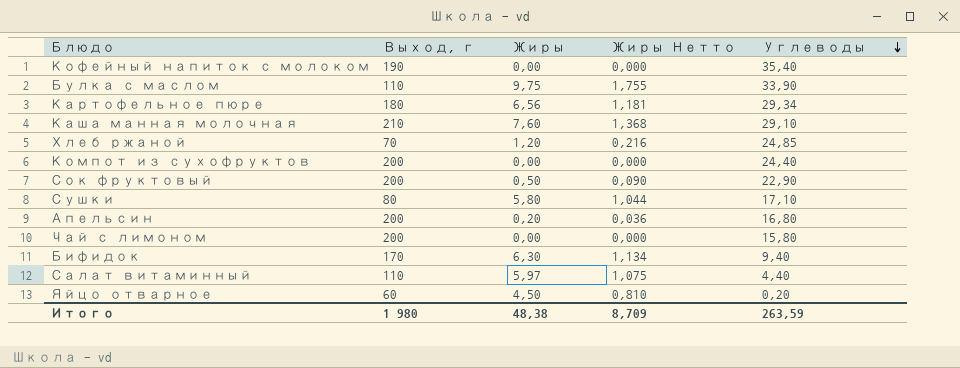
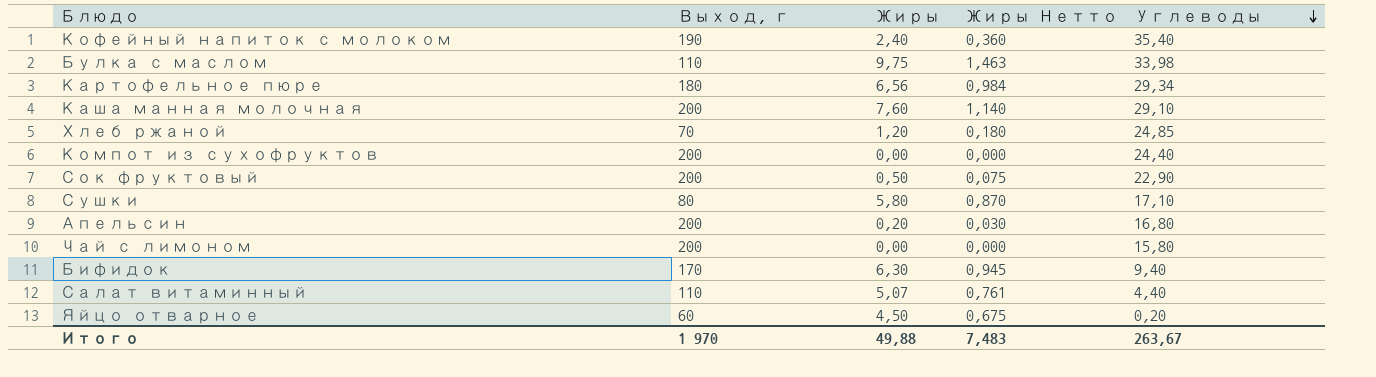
column Жиры Нетто | formula: [Жиры] * 0,18 -> [Жиры] * 0,15
Кофейный напиток с молоком | Жиры: 0,00 -> 2,40
Булка с маслом | Углеводы: 33,90 -> 33,98
Каша манная молочная | Выход, г: 210 -> 200
Салат витаминный | Жиры: 5,97 -> 5,07
Итого | Выход, г: 1 980 -> 1 970
Итого | Жиры: 48,38 -> 49,88
Итого | Жиры Нетто: 8,709 -> 7,483
Итого | Углеводы: 263,59 -> 263,67

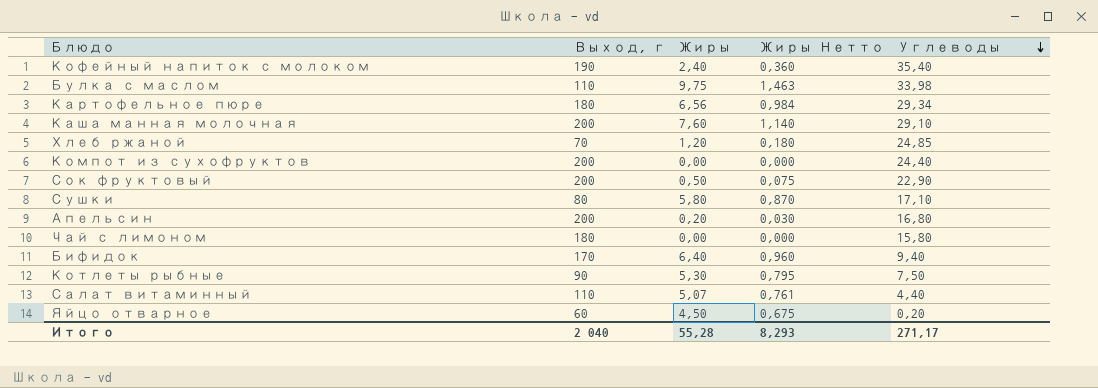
Чай с лимоном | Выход, г: 200 -> 180
Бифидок | Жиры: 6,30 -> 6,40
Бифидок | Жиры Нетто: 0,945 -> 0,960
row Котлеты рыбные: none -> 90 | 5,30 | 0,795 | 7,50
Итого | Выход, г: 1 970 -> 2 040
Итого | Жиры: 49,88 -> 55,28
Итого | Жиры Нетто: 7,483 -> 8,293
Итого | Углеводы: 263,67 -> 271,17

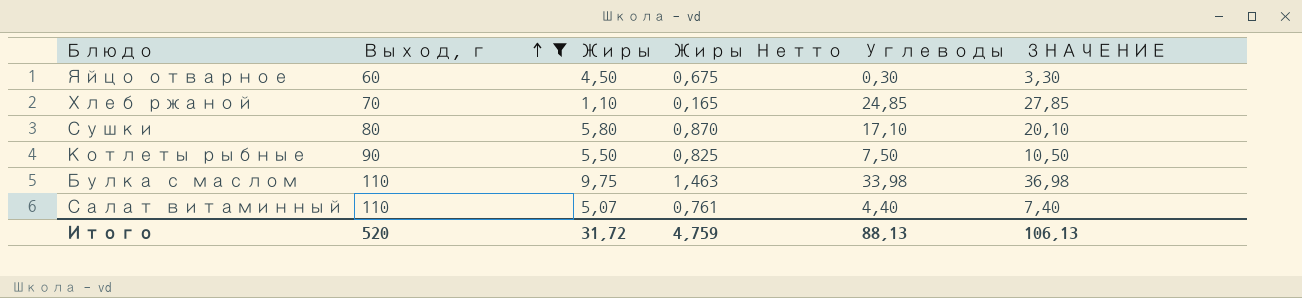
filter: none -> Выход, г <= 110
row order: Углеводы descending -> Выход, г ascending
column ЗНАЧЕНИЕ | formula: none -> [Углеводы] + 3
Яйцо отварное | Углеводы: 0,20 -> 0,30
Хлеб ржаной | Жиры: 1,20 -> 1,10
Хлеб ржаной | Жиры Нетто: 0,180 -> 0,165
Котлеты рыбные | Жиры: 5,30 -> 5,50
Котлеты рыбные | Жиры Нетто: 0,795 -> 0,825
Итого | Выход, г: 2 040 -> 520
Итого | Жиры: 55,28 -> 31,72
Итого | Жиры Нетто: 8,293 -> 4,759
Итого | Углеводы: 271,17 -> 88,13

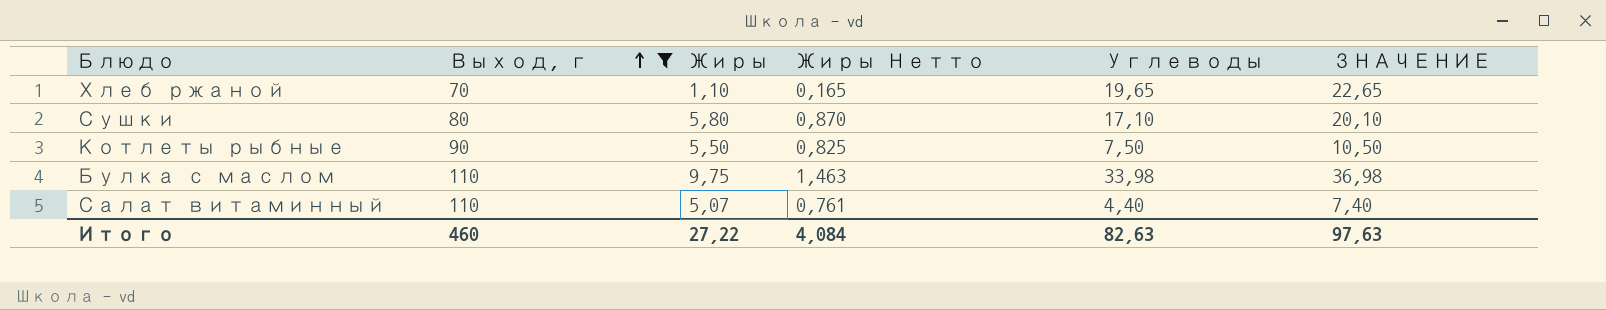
row Яйцо отварное: 60 | 4,50 | 0,675 | 0,30 | 3,30 -> none
Хлеб ржаной | Углеводы: 24,85 -> 19,65
Хлеб ржаной | ЗНАЧЕНИЕ: 27,85 -> 22,65
Итого | Выход, г: 520 -> 460
Итого | Жиры: 31,72 -> 27,22
Итого | Жиры Нетто: 4,759 -> 4,084
Итого | Углеводы: 88,13 -> 82,63
Итого | ЗНАЧЕНИЕ: 106,13 -> 97,63

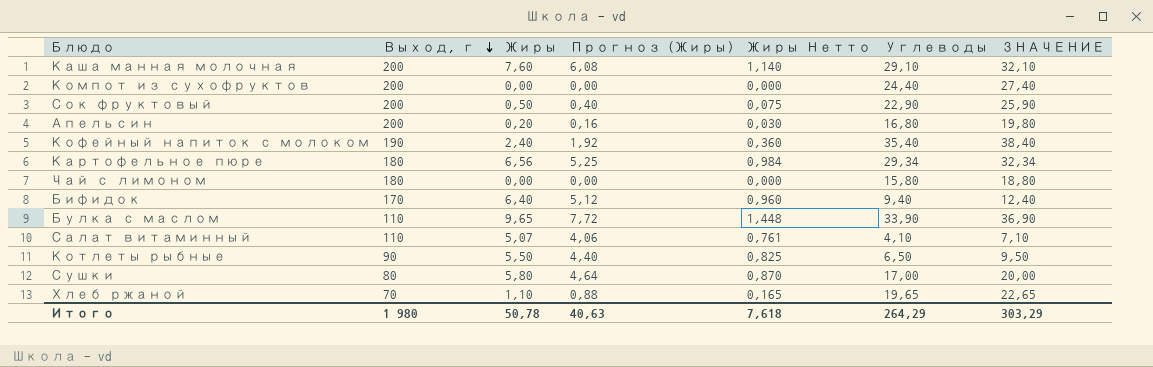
filter: Выход, г <= 110 -> none
row order: Выход, г ascending -> Выход, г descending
column Прогноз (Жиры) | formula: none -> [Жиры] * 0,8
Булка с маслом | Жиры: 9,75 -> 9,65
Булка с маслом | Жиры Нетто: 1,463 -> 1,448
Булка с маслом | Углеводы: 33,98 -> 33,90
Булка с маслом | ЗНАЧЕНИЕ: 36,98 -> 36,90
Салат витаминный | Углеводы: 4,40 -> 4,10
Салат витаминный | ЗНАЧЕНИЕ: 7,40 -> 7,10
Котлеты рыбные | Углеводы: 7,50 -> 6,50
Котлеты рыбные | ЗНАЧЕНИЕ: 10,50 -> 9,50
Сушки | Углеводы: 17,10 -> 17,00
Сушки | ЗНАЧЕНИЕ: 20,10 -> 20,00
Итого | Выход, г: 460 -> 1 980
Итого | Жиры: 27,22 -> 50,78
Итого | Жиры Нетто: 4,084 -> 7,618
Итого | Углеводы: 82,63 -> 264,29
Итого | ЗНАЧЕНИЕ: 97,63 -> 303,29

